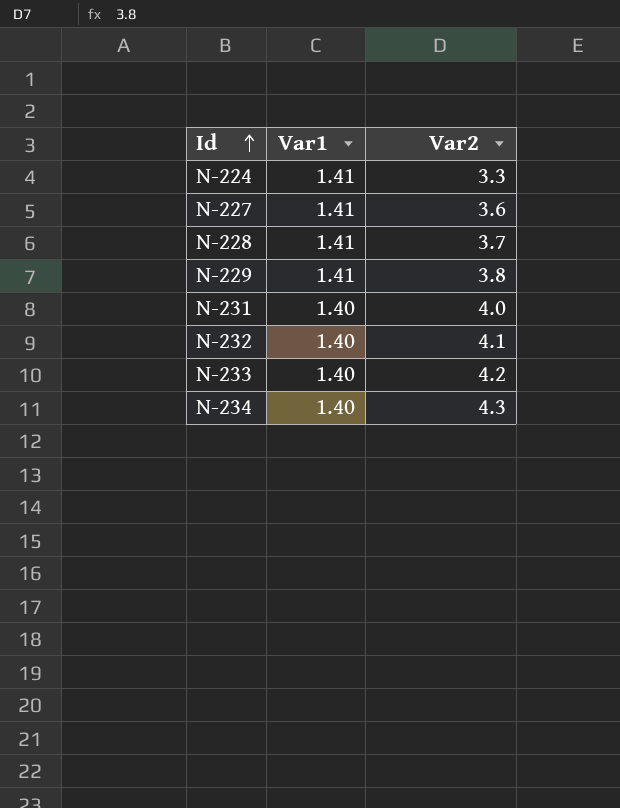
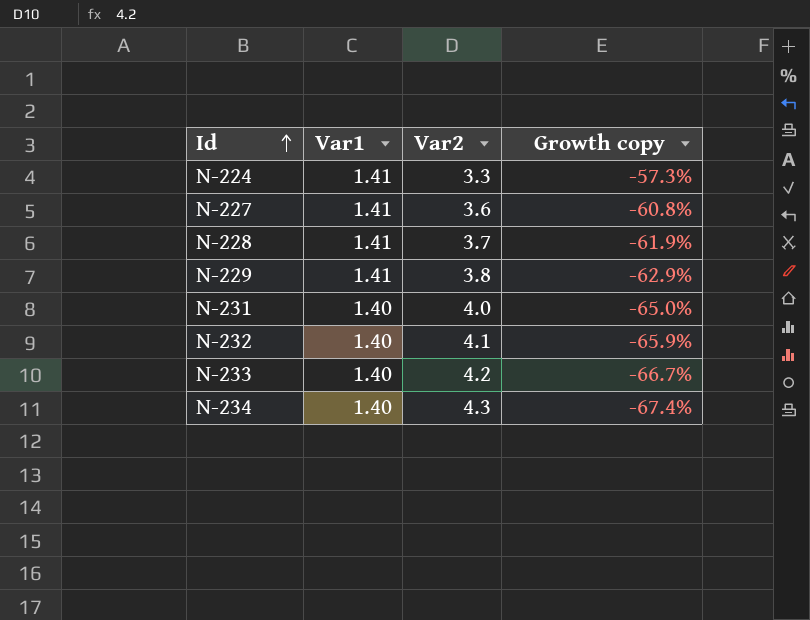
column Growth copy | formula: none -> ([Var1] - [Var2]) / [Var2]

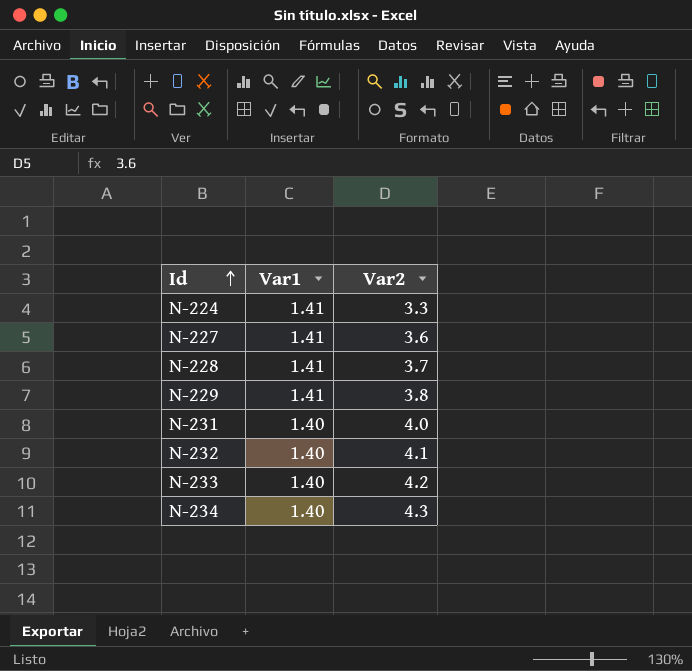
column Growth copy | formula: ([Var1] - [Var2]) / [Var2] -> none

